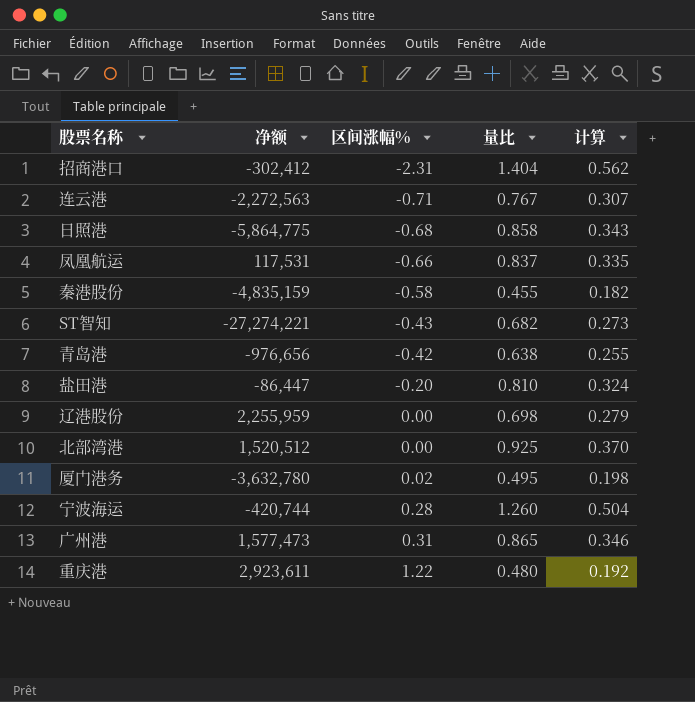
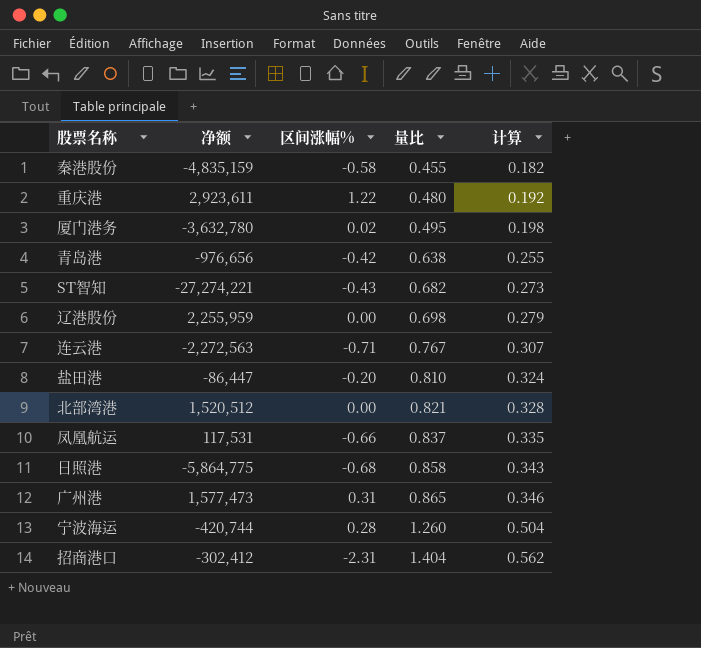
row order: 区间涨幅% ascending -> 量比 ascending
北部湾港 | 量比: 0.925 -> 0.821
北部湾港 | 计算: 0.370 -> 0.328

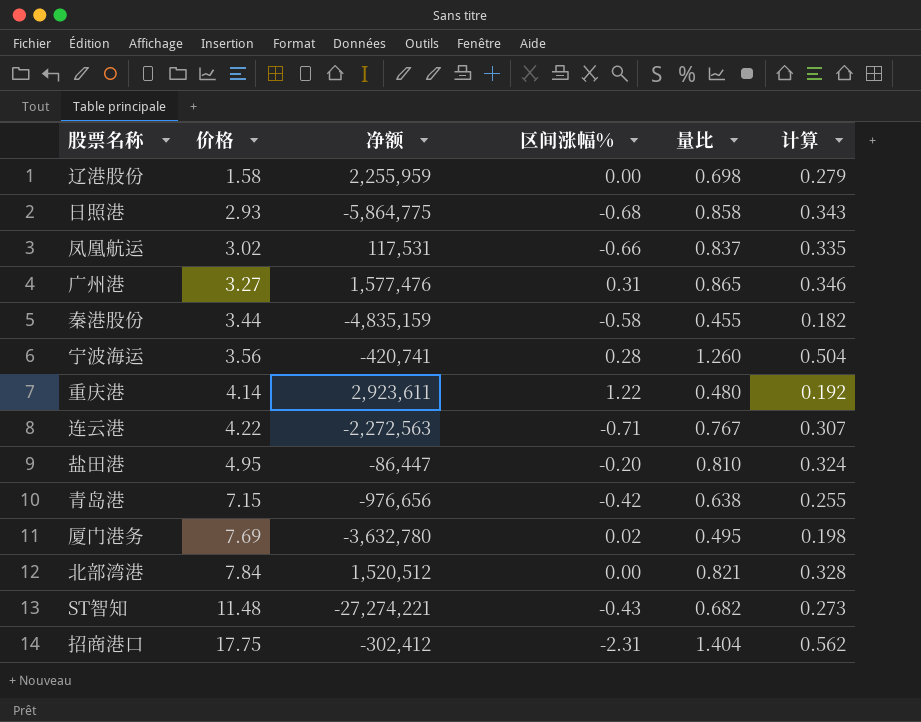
row order: 量比 ascending -> 价格 ascending
column 价格 | position: none -> 2
广州港 | 净额: 1,577,473 -> 1,577,476
宁波海运 | 净额: -420,744 -> -420,741

